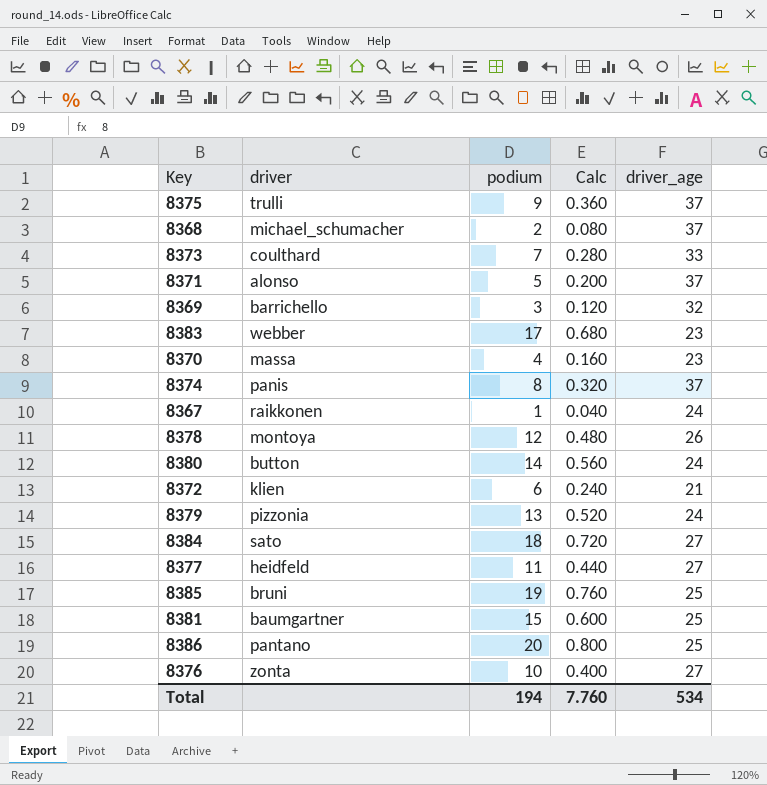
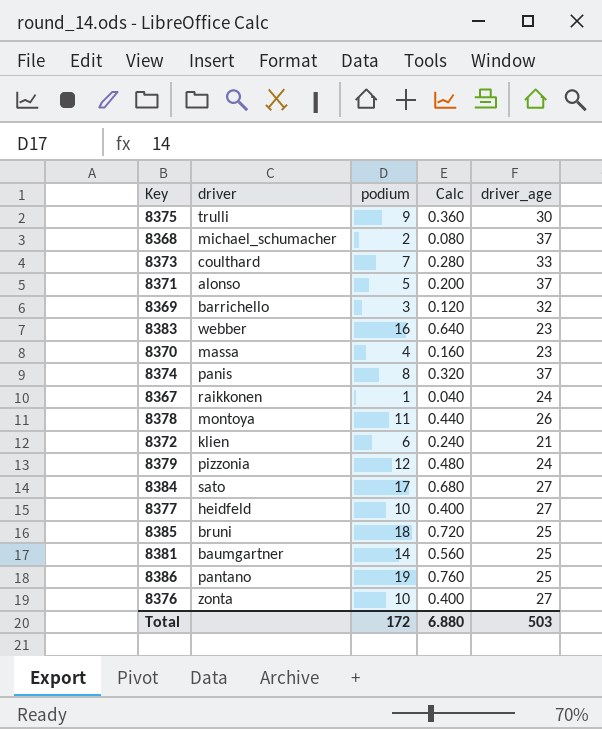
row 8380: button | 14 | 0.560 | 24 -> none
8375 | driver_age: 37 -> 30
8383 | podium: 17 -> 16
8383 | Calc: 0.680 -> 0.640
8378 | podium: 12 -> 11
8378 | Calc: 0.480 -> 0.440
8379 | podium: 13 -> 12
8379 | Calc: 0.520 -> 0.480
8384 | podium: 18 -> 17
8384 | Calc: 0.720 -> 0.680
8377 | podium: 11 -> 10
8377 | Calc: 0.440 -> 0.400
8385 | podium: 19 -> 18
8385 | Calc: 0.760 -> 0.720
8381 | podium: 15 -> 14
8381 | Calc: 0.600 -> 0.560
8386 | podium: 20 -> 19
8386 | Calc: 0.800 -> 0.760
Total | podium: 194 -> 172
Total | Calc: 7.760 -> 6.880
Total | driver_age: 534 -> 503

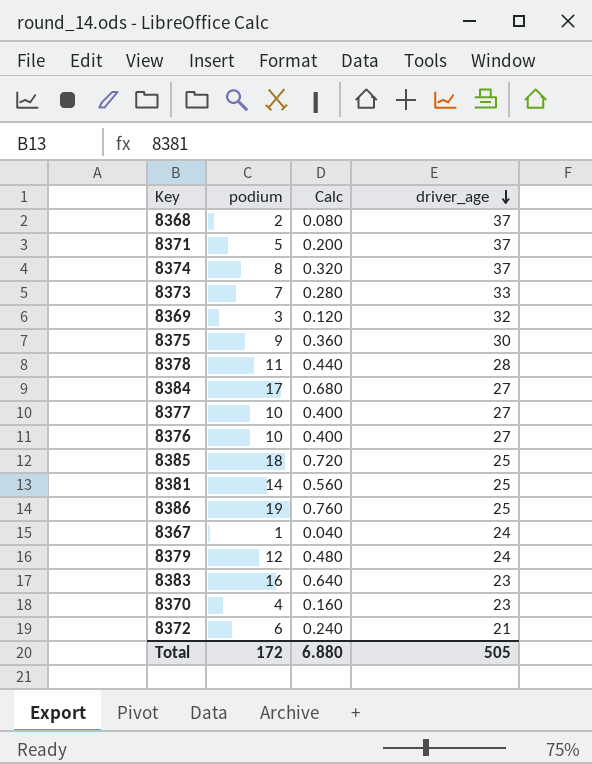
row order: none -> driver_age descending
column driver | position: 2 -> none
8378 | driver_age: 26 -> 28
Total | driver_age: 503 -> 505

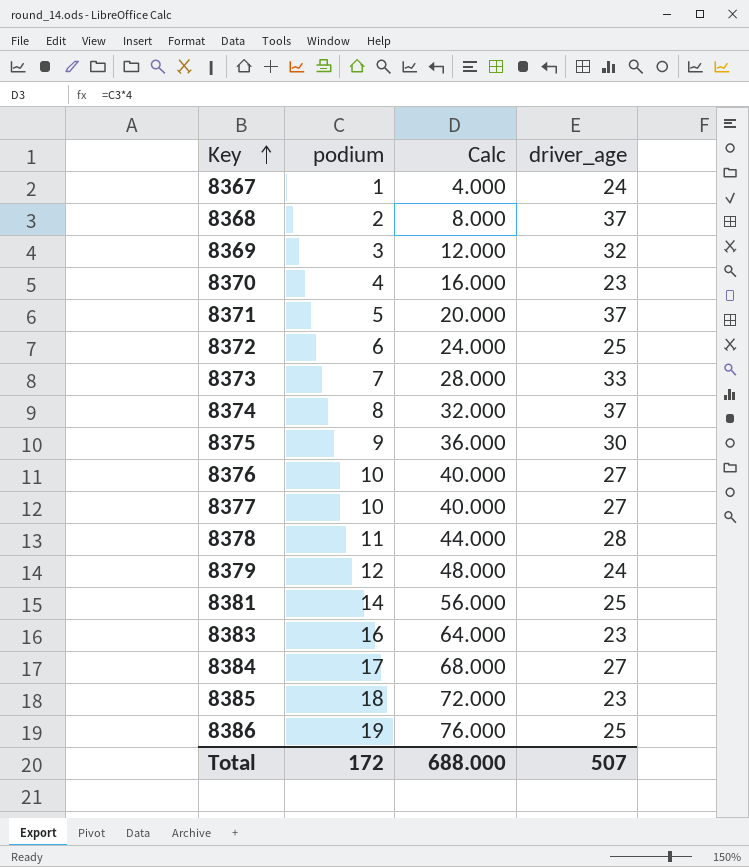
row order: driver_age descending -> Key ascending
column Calc | formula: [podium] * 0.04 -> [podium] * 4
8372 | driver_age: 21 -> 25
8385 | driver_age: 25 -> 23
Total | Calc: 6.880 -> 688.000
Total | driver_age: 505 -> 507

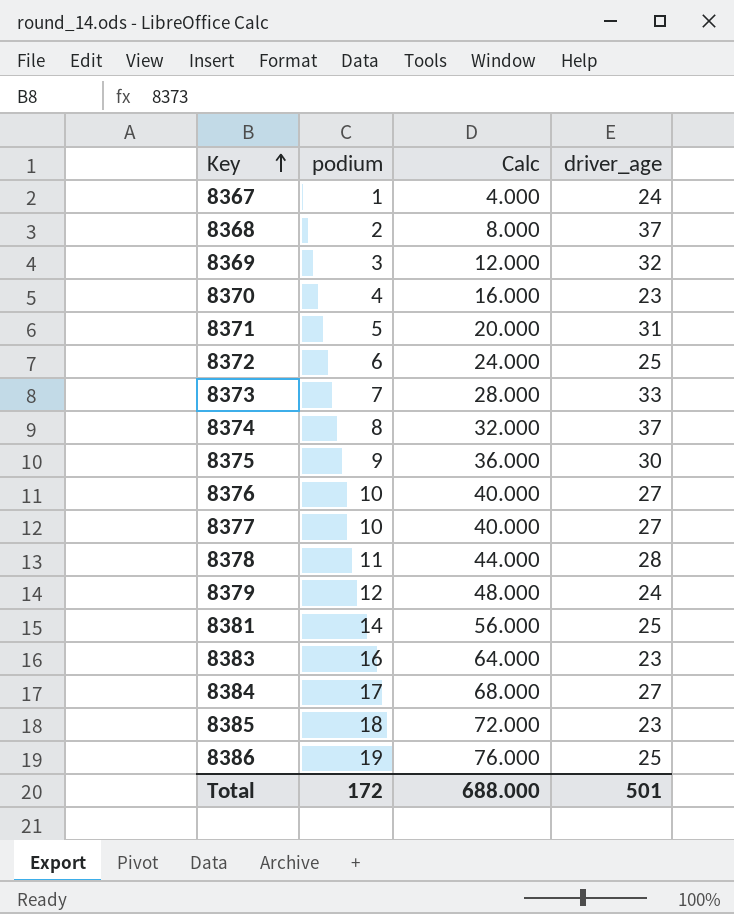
8371 | driver_age: 37 -> 31
Total | driver_age: 507 -> 501

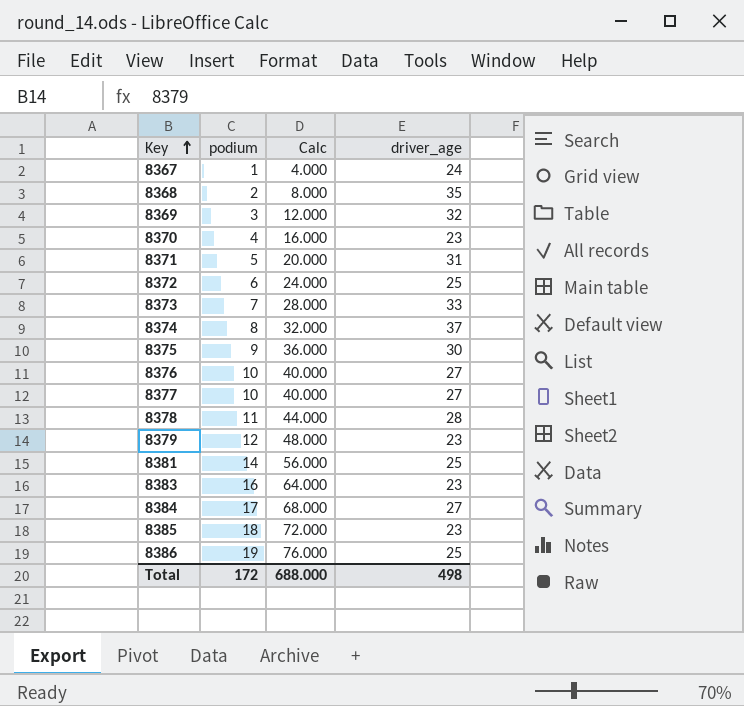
8368 | driver_age: 37 -> 35
8379 | driver_age: 24 -> 23
Total | driver_age: 501 -> 498

